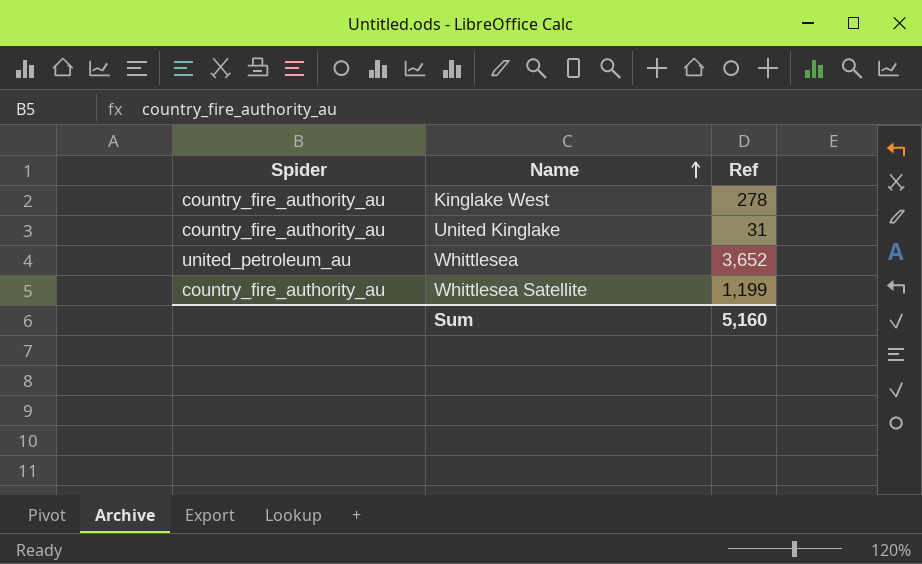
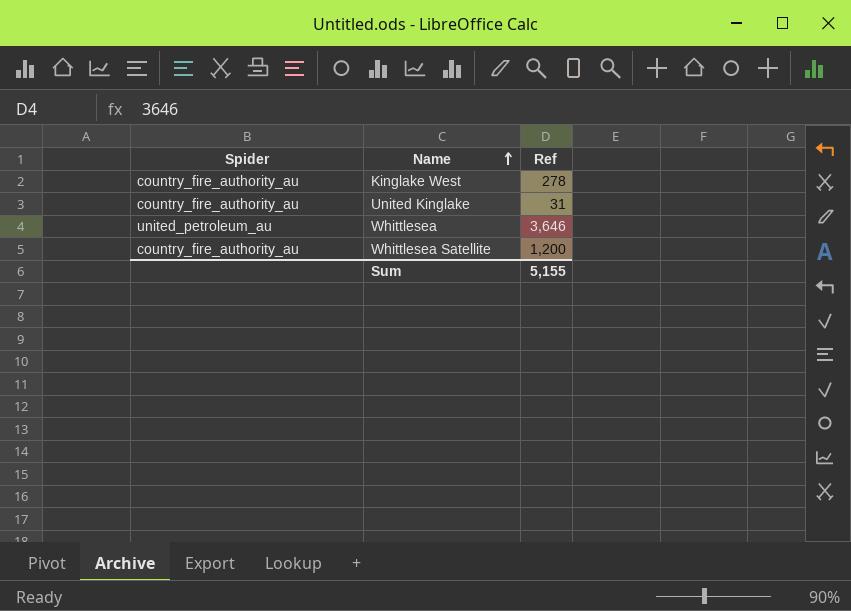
Whittlesea | Ref: 3,652 -> 3,646
Whittlesea Satellite | Ref: 1,199 -> 1,200
Sum | Ref: 5,160 -> 5,155

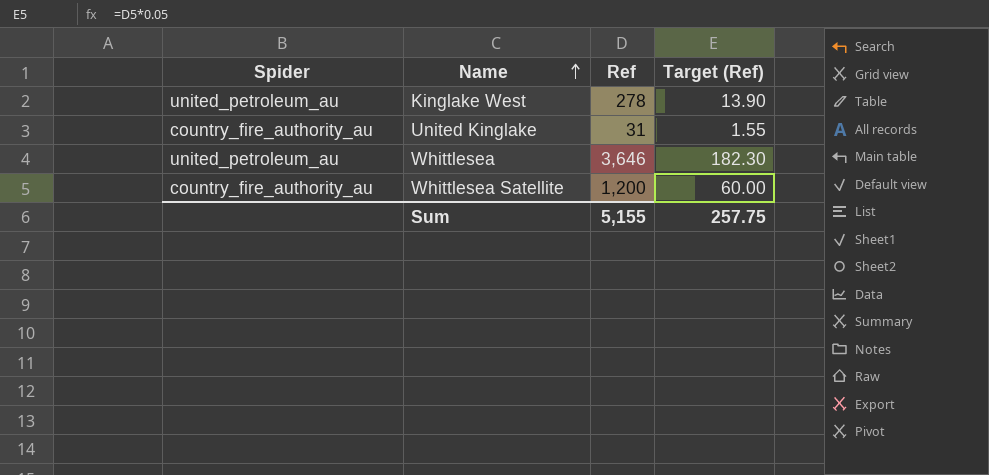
column Target (Ref) | formula: none -> [Ref] * 0.05
Kinglake West | Spider: country_fire_authority_au -> united_petroleum_au

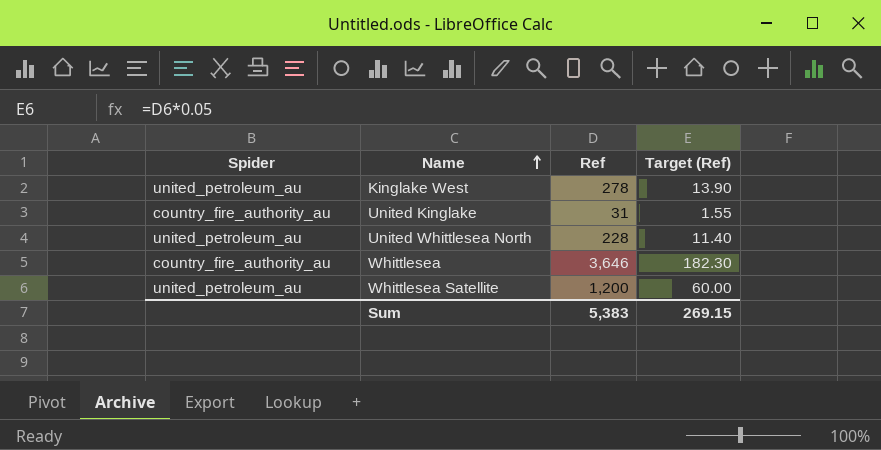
row United Whittlesea North: none -> united_petroleum_au | 228 | 11.40
Whittlesea | Spider: united_petroleum_au -> country_fire_authority_au
Whittlesea Satellite | Spider: country_fire_authority_au -> united_petroleum_au
Sum | Ref: 5,155 -> 5,383
Sum | Target (Ref): 257.75 -> 269.15

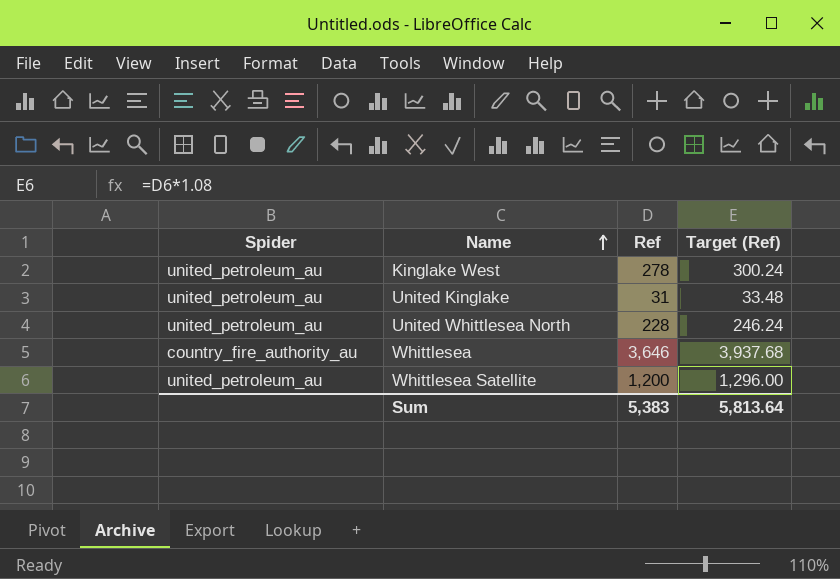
column Target (Ref) | formula: [Ref] * 0.05 -> [Ref] * 1.08
United Kinglake | Spider: country_fire_authority_au -> united_petroleum_au
Sum | Target (Ref): 269.15 -> 5,813.64

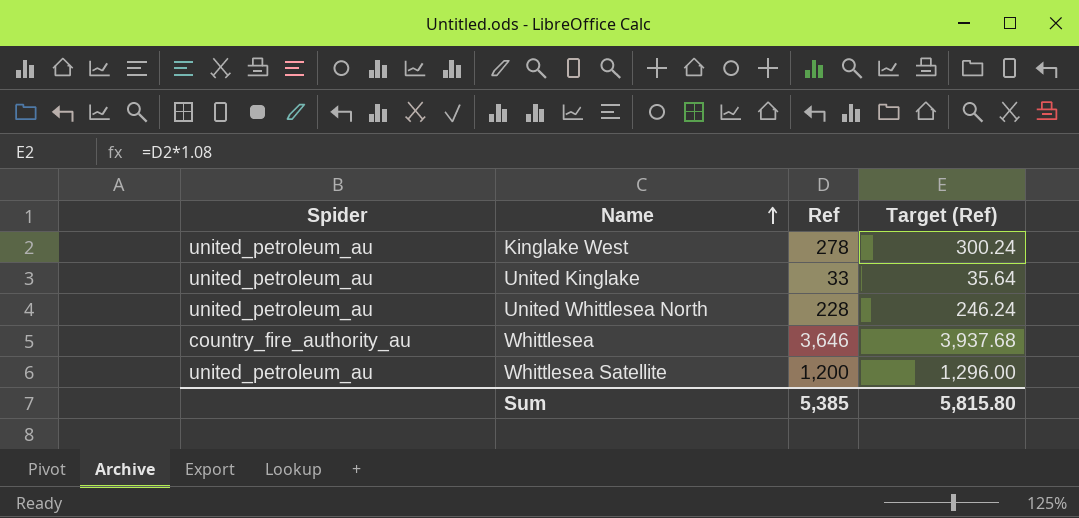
United Kinglake | Ref: 31 -> 33
United Kinglake | Target (Ref): 33.48 -> 35.64
Sum | Ref: 5,383 -> 5,385
Sum | Target (Ref): 5,813.64 -> 5,815.80

